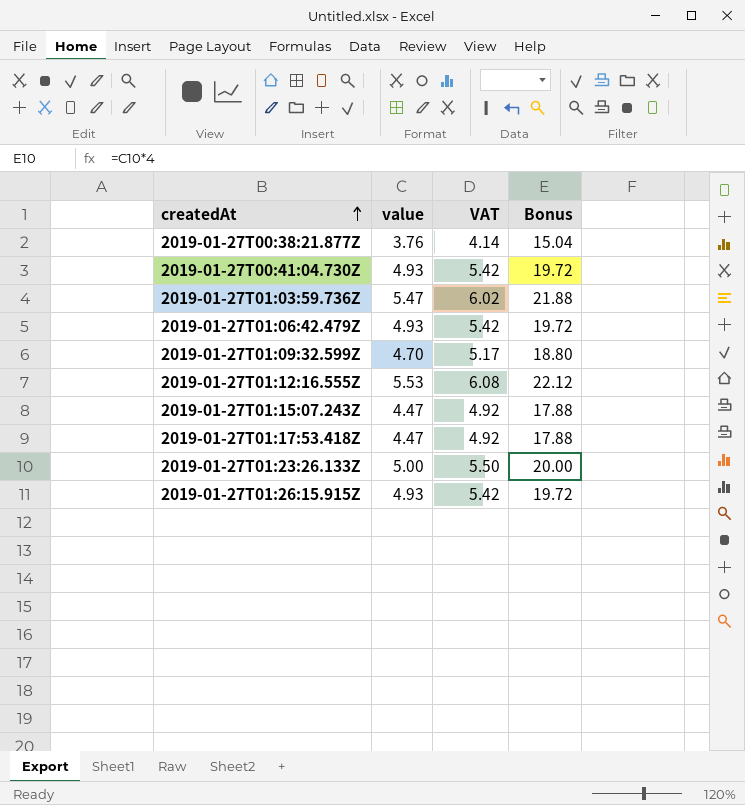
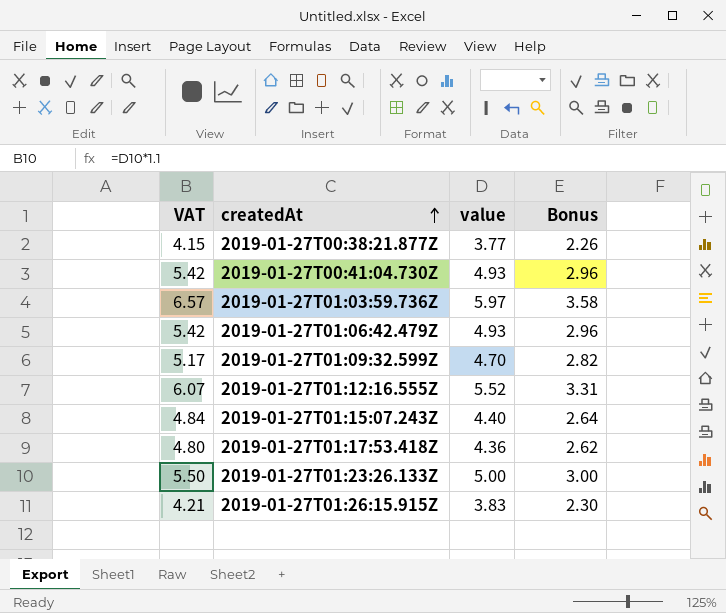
column VAT | position: 3 -> 1
column Bonus | formula: [value] * 4 -> [value] * 0.6
2019-01-27T00:38:21.877Z | VAT: 4.14 -> 4.15
2019-01-27T00:38:21.877Z | value: 3.76 -> 3.77
2019-01-27T01:03:59.736Z | VAT: 6.02 -> 6.57
2019-01-27T01:03:59.736Z | value: 5.47 -> 5.97
2019-01-27T01:12:16.555Z | VAT: 6.08 -> 6.07
2019-01-27T01:12:16.555Z | value: 5.53 -> 5.52
2019-01-27T01:15:07.243Z | VAT: 4.92 -> 4.84
2019-01-27T01:15:07.243Z | value: 4.47 -> 4.40
2019-01-27T01:17:53.418Z | VAT: 4.92 -> 4.80
2019-01-27T01:17:53.418Z | value: 4.47 -> 4.36
2019-01-27T01:26:15.915Z | VAT: 5.42 -> 4.21
2019-01-27T01:26:15.915Z | value: 4.93 -> 3.83

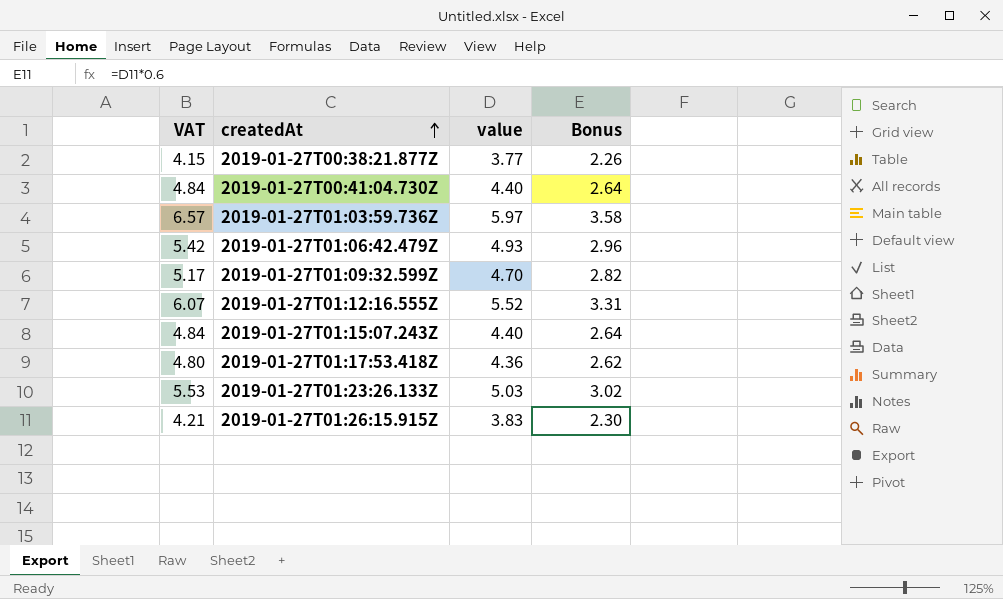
2019-01-27T00:41:04.730Z | VAT: 5.42 -> 4.84
2019-01-27T00:41:04.730Z | value: 4.93 -> 4.40
2019-01-27T00:41:04.730Z | Bonus: 2.96 -> 2.64
2019-01-27T01:23:26.133Z | VAT: 5.50 -> 5.53
2019-01-27T01:23:26.133Z | value: 5.00 -> 5.03
2019-01-27T01:23:26.133Z | Bonus: 3.00 -> 3.02

